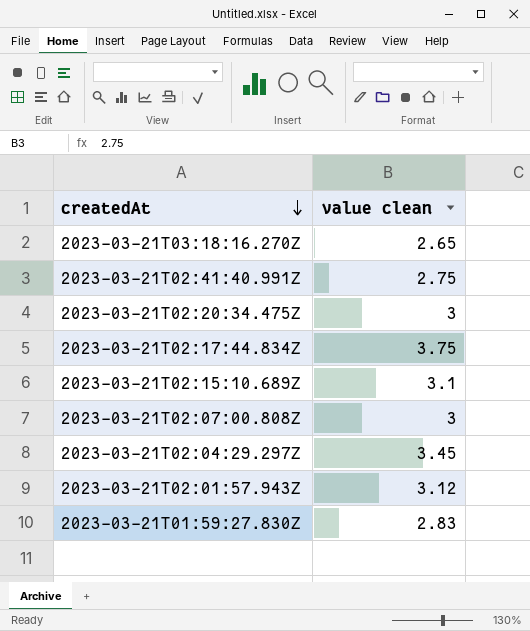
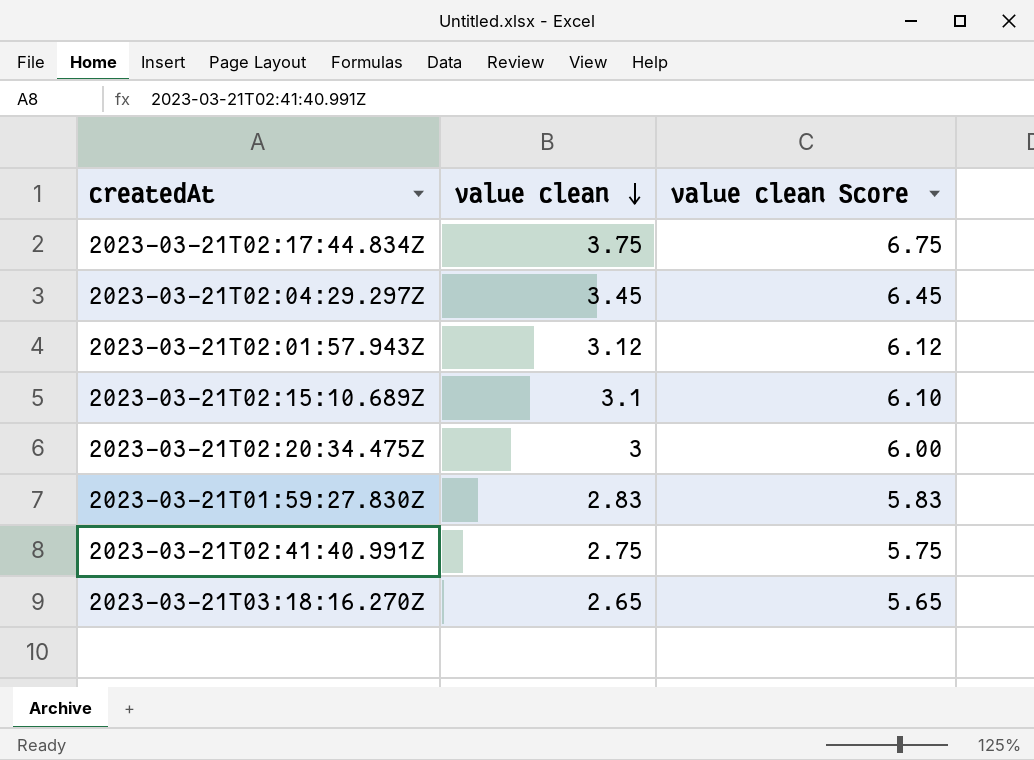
row order: createdAt descending -> value clean descending
column value clean Score | formula: none -> [value clean] + 3
row 2023-03-21T02:07:00.808Z: 3 -> none

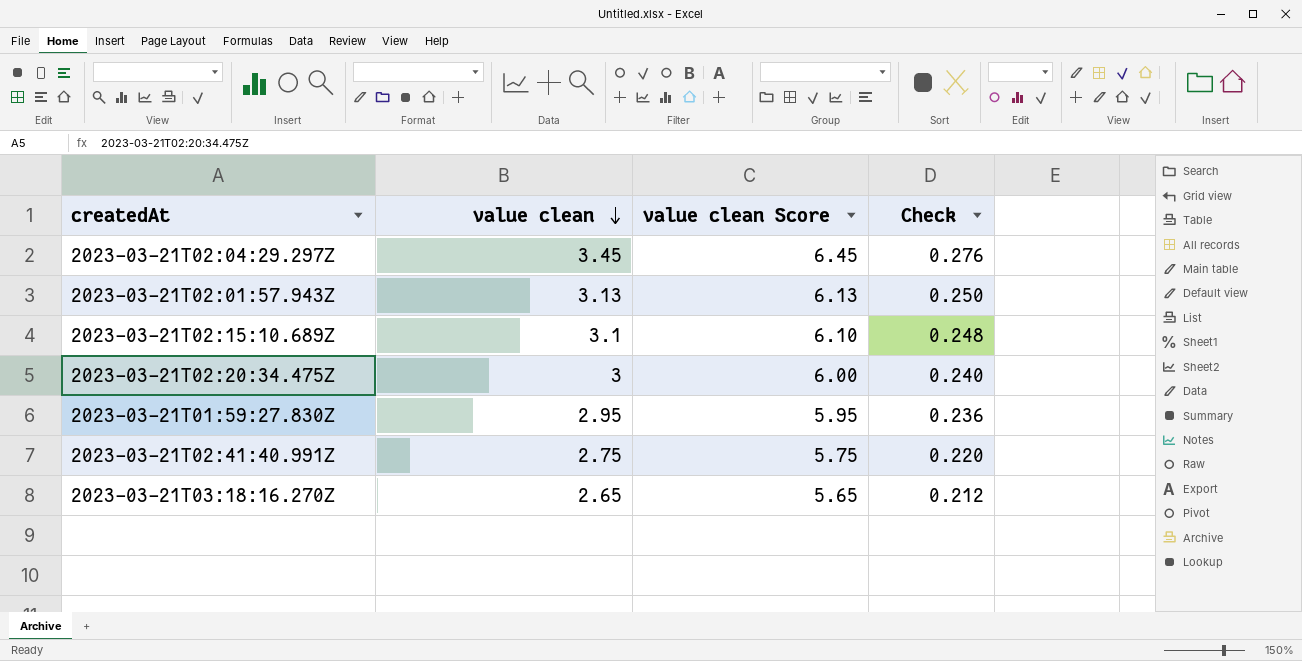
column Check | formula: none -> [value clean] * 0.08
row 2023-03-21T02:17:44.834Z: 3.75 | 6.75 -> none
2023-03-21T02:01:57.943Z | value clean: 3.12 -> 3.13
2023-03-21T02:01:57.943Z | value clean Score: 6.12 -> 6.13
2023-03-21T01:59:27.830Z | value clean: 2.83 -> 2.95
2023-03-21T01:59:27.830Z | value clean Score: 5.83 -> 5.95

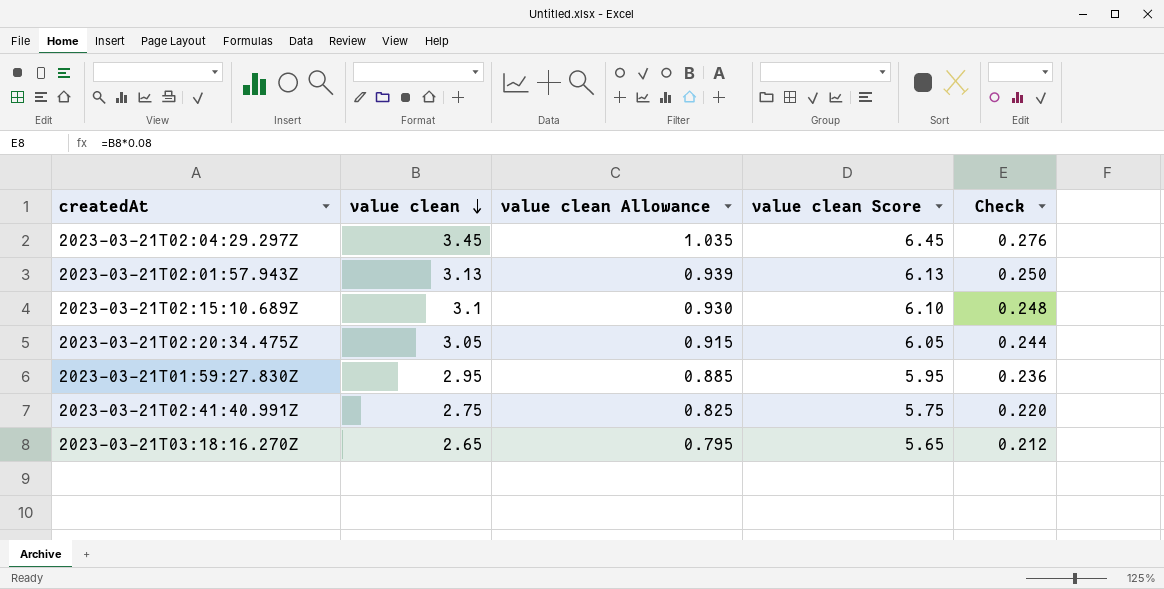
column value clean Allowance | formula: none -> [value clean] * 0.3
2023-03-21T02:20:34.475Z | value clean: 3 -> 3.05
2023-03-21T02:20:34.475Z | value clean Score: 6.00 -> 6.05
2023-03-21T02:20:34.475Z | Check: 0.240 -> 0.244

